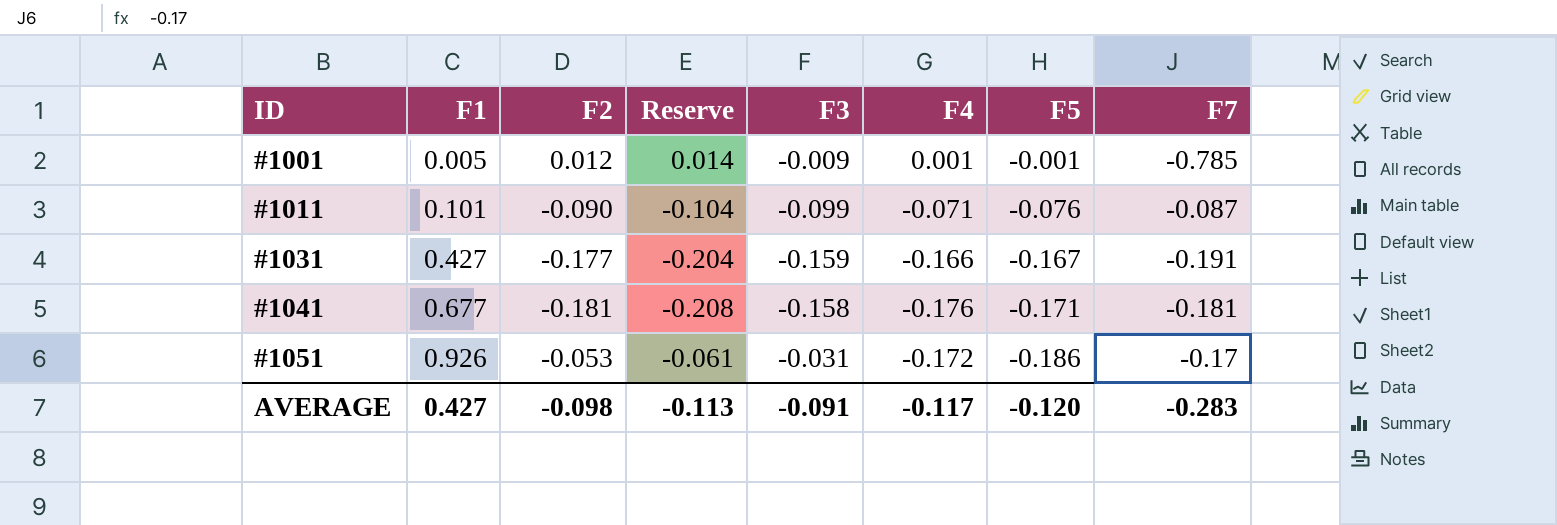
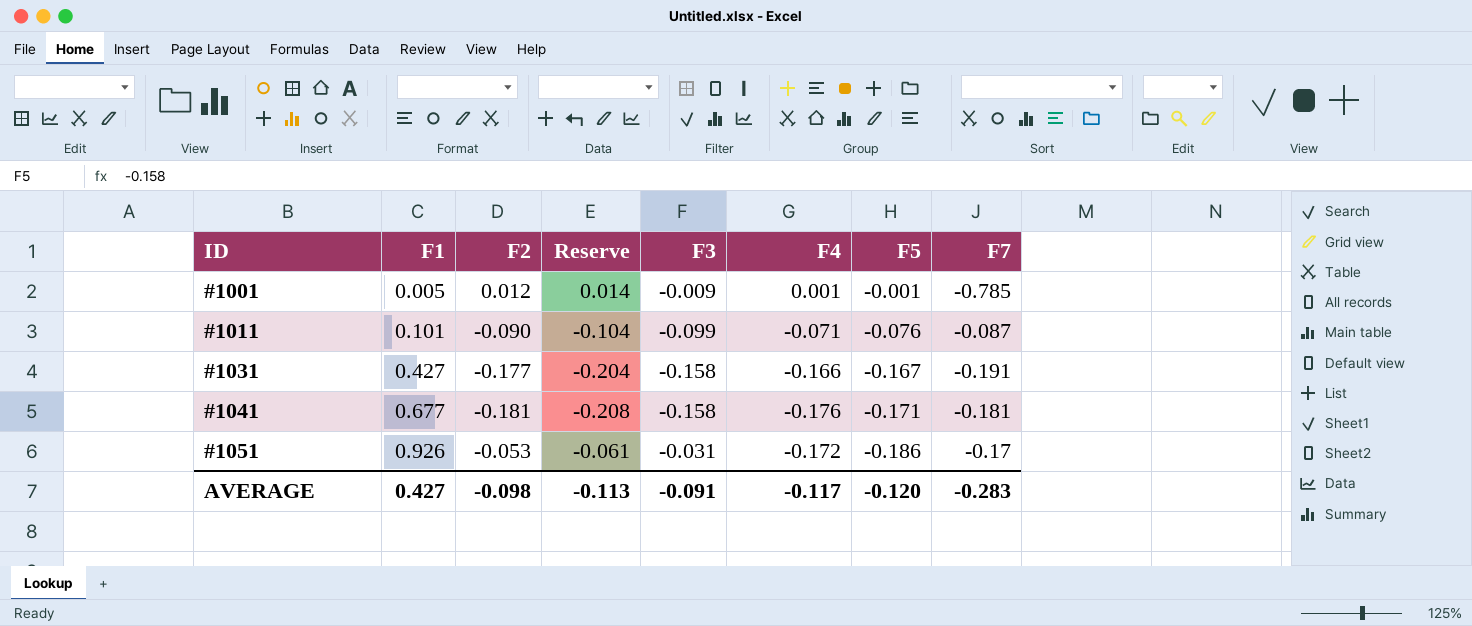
#1031 | F3: -0.159 -> -0.158

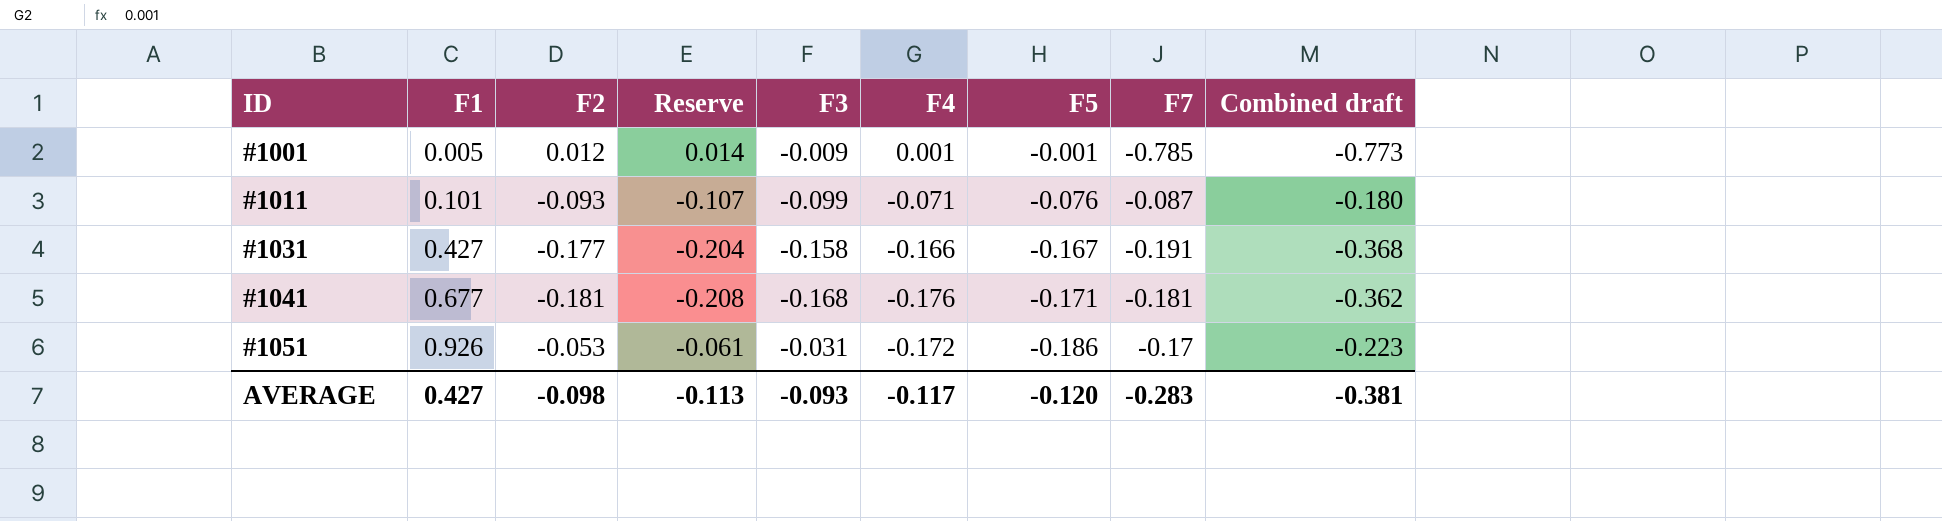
column Combined draft | formula: none -> [F2] + [F7]
#1011 | F2: -0.090 -> -0.093
#1011 | Reserve: -0.104 -> -0.107
#1041 | F3: -0.158 -> -0.168
AVERAGE | F3: -0.091 -> -0.093

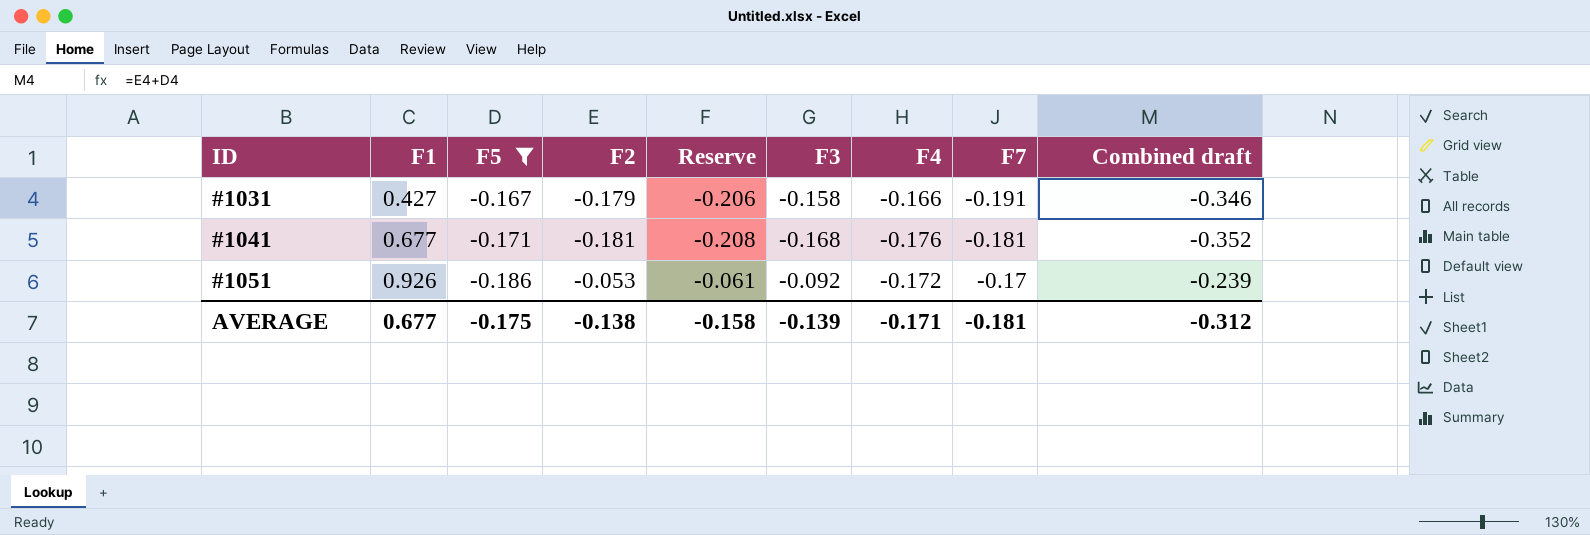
filter: none -> F5 <= -0.167
column F5 | position: 7 -> 3
column Combined draft | formula: [F2] + [F7] -> [F5] + [F2]
#1031 | F2: -0.177 -> -0.179
#1031 | Reserve: -0.204 -> -0.206
#1051 | F3: -0.031 -> -0.092
AVERAGE | F1: 0.427 -> 0.677
AVERAGE | F5: -0.120 -> -0.175
AVERAGE | F2: -0.098 -> -0.138
AVERAGE | Reserve: -0.113 -> -0.158
AVERAGE | F3: -0.093 -> -0.139
AVERAGE | F4: -0.117 -> -0.171
AVERAGE | F7: -0.283 -> -0.181
AVERAGE | Combined draft: -0.381 -> -0.312

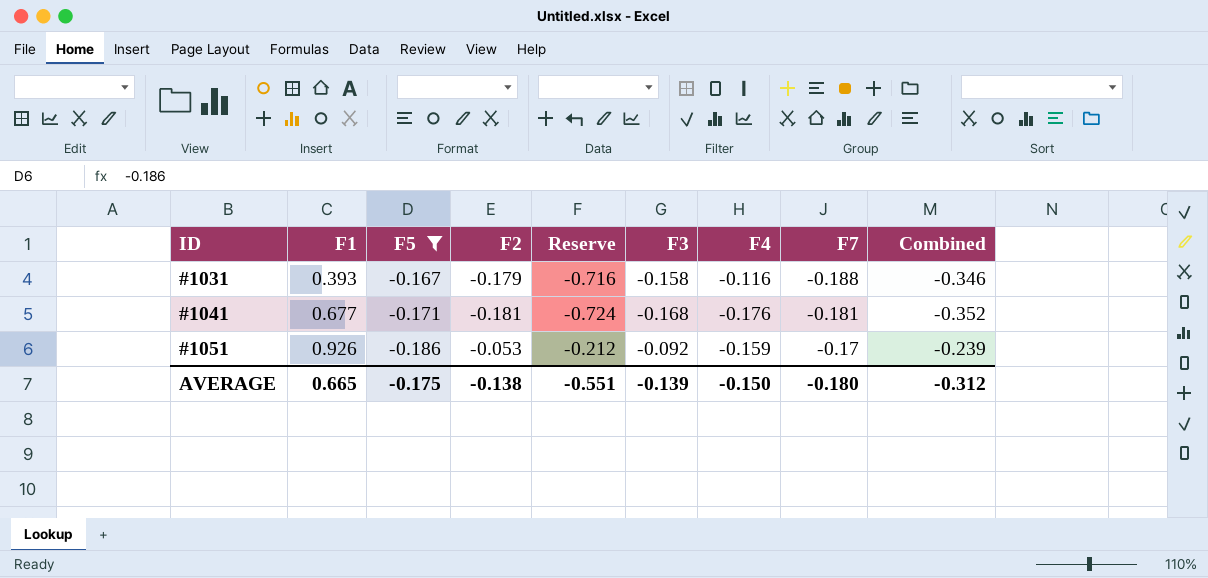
column Reserve | formula: [F2] * 1.15 -> [F2] * 4
column name: Combined draft -> Combined
#1031 | F1: 0.427 -> 0.393
#1031 | F4: -0.166 -> -0.116
#1031 | F7: -0.191 -> -0.188
#1051 | F4: -0.172 -> -0.159
AVERAGE | F1: 0.677 -> 0.665
AVERAGE | Reserve: -0.158 -> -0.551
AVERAGE | F4: -0.171 -> -0.150
AVERAGE | F7: -0.181 -> -0.180

